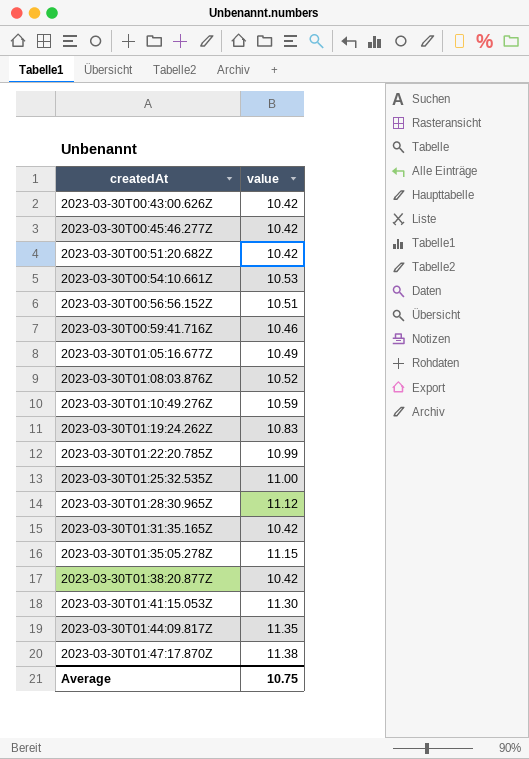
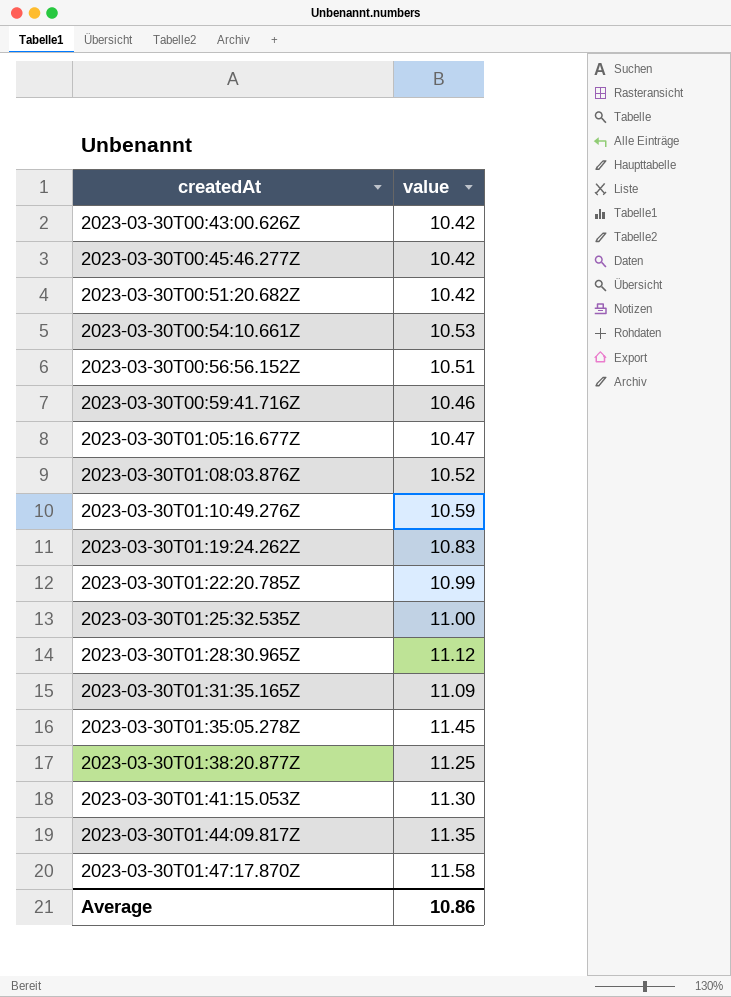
2023-03-30T01:05:16.677Z | value: 10.49 -> 10.47
2023-03-30T01:31:35.165Z | value: 10.42 -> 11.09
2023-03-30T01:35:05.278Z | value: 11.15 -> 11.45
2023-03-30T01:38:20.877Z | value: 10.42 -> 11.25
2023-03-30T01:47:17.870Z | value: 11.38 -> 11.58
Average | value: 10.75 -> 10.86

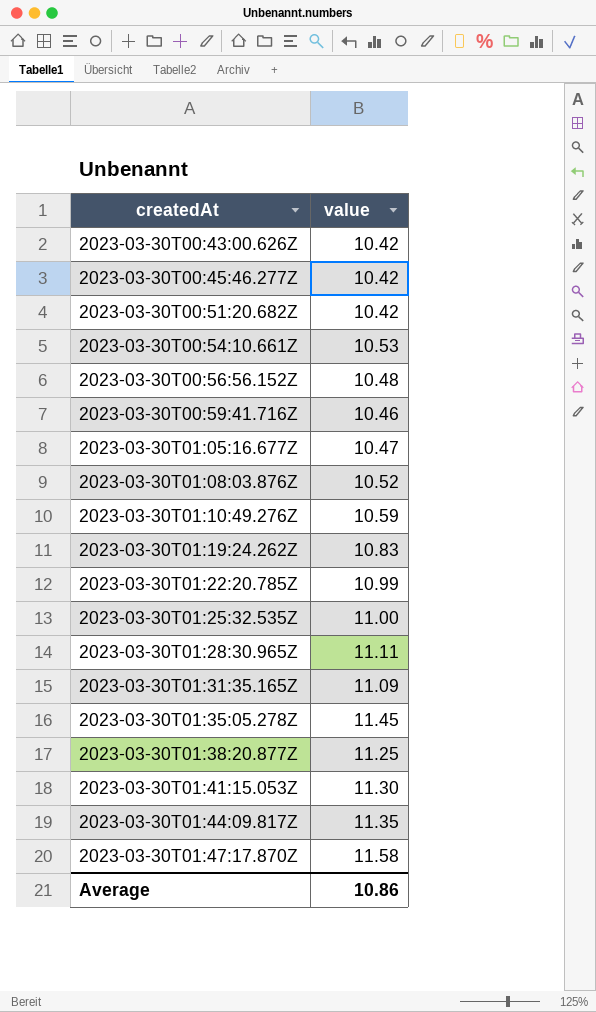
2023-03-30T00:56:56.152Z | value: 10.51 -> 10.48
2023-03-30T01:28:30.965Z | value: 11.12 -> 11.11

